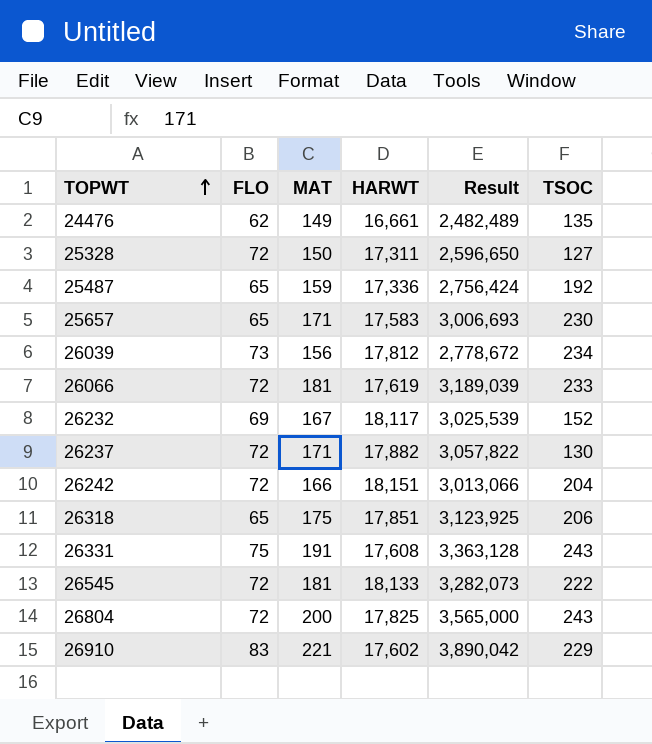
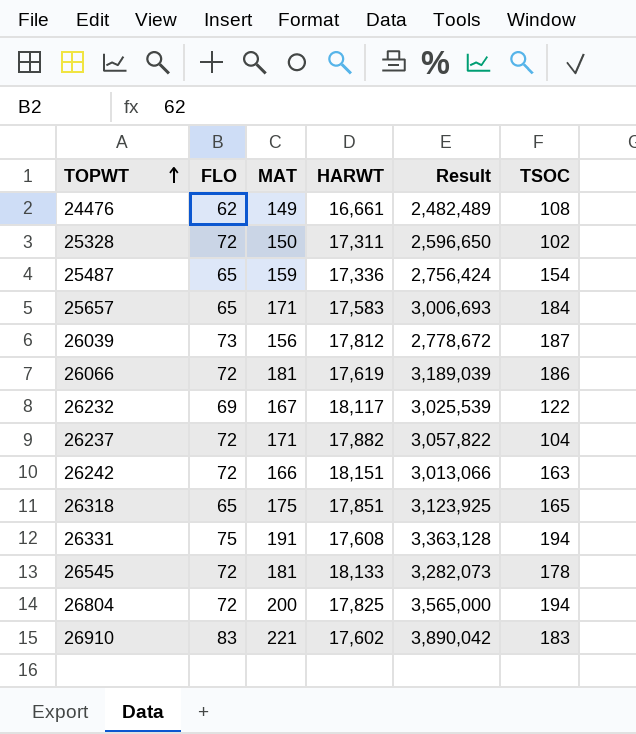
24476 | TSOC: 135 -> 108
25328 | TSOC: 127 -> 102
25487 | TSOC: 192 -> 154
25657 | TSOC: 230 -> 184
26039 | TSOC: 234 -> 187
26066 | TSOC: 233 -> 186
26232 | TSOC: 152 -> 122
26237 | TSOC: 130 -> 104
26242 | TSOC: 204 -> 163
26318 | TSOC: 206 -> 165
26331 | TSOC: 243 -> 194
26545 | TSOC: 222 -> 178
26804 | TSOC: 243 -> 194
26910 | TSOC: 229 -> 183

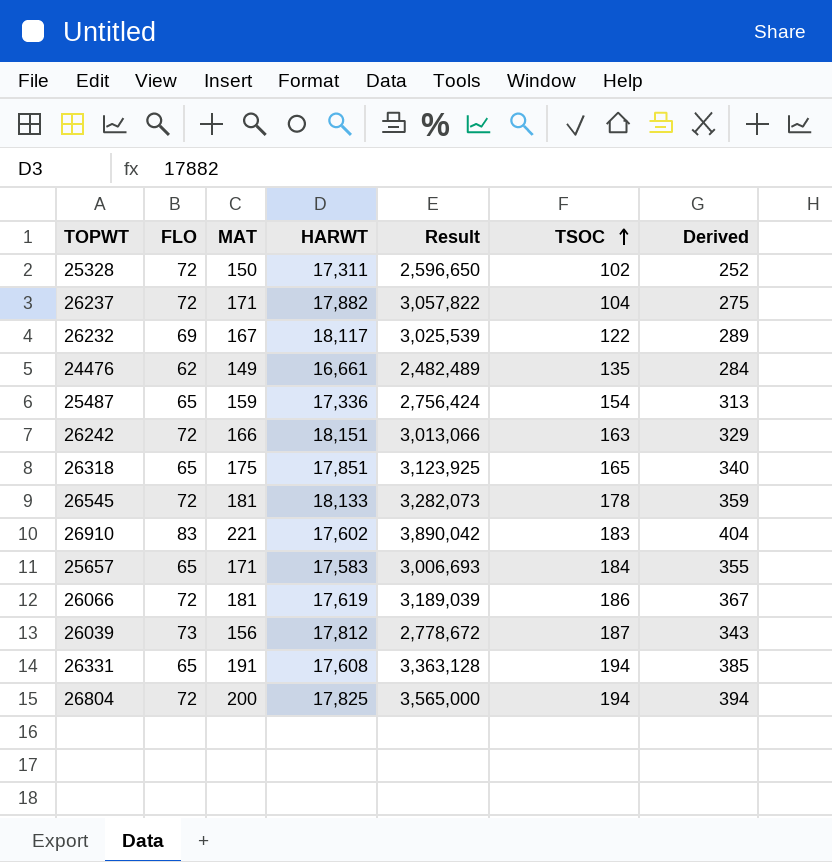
row order: TOPWT ascending -> TSOC ascending
column Derived | formula: none -> [MAT] + [TSOC]
24476 | TSOC: 108 -> 135
26331 | FLO: 75 -> 65

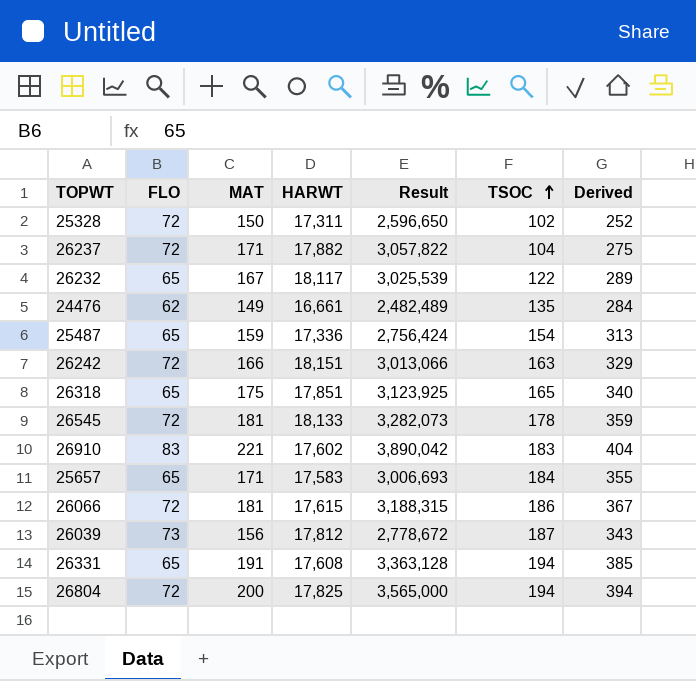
26232 | FLO: 69 -> 65
26066 | HARWT: 17,619 -> 17,615
26066 | Result: 3,189,039 -> 3,188,315

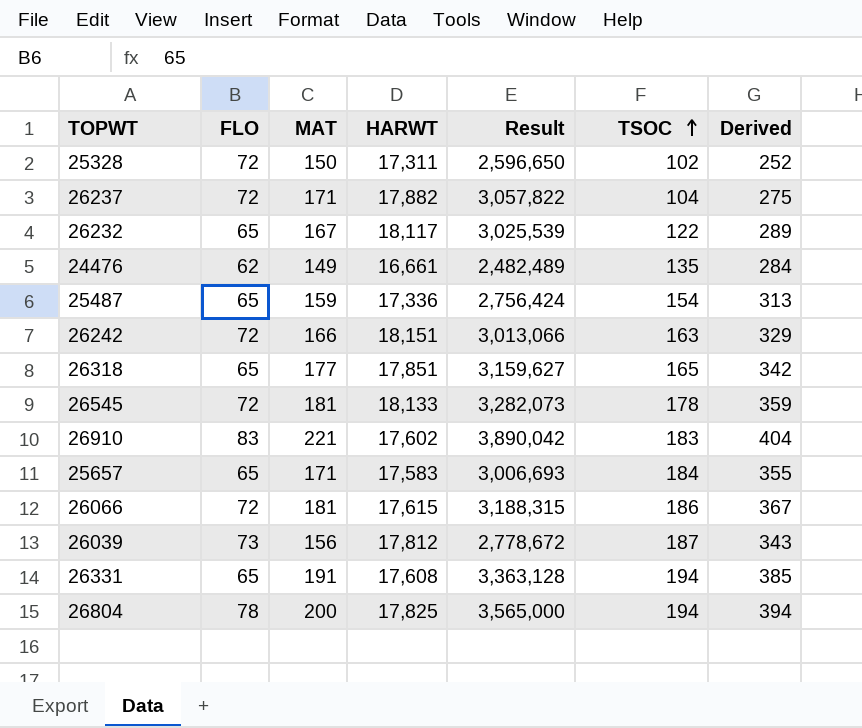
26318 | MAT: 175 -> 177
26318 | Result: 3,123,925 -> 3,159,627
26318 | Derived: 340 -> 342
26804 | FLO: 72 -> 78

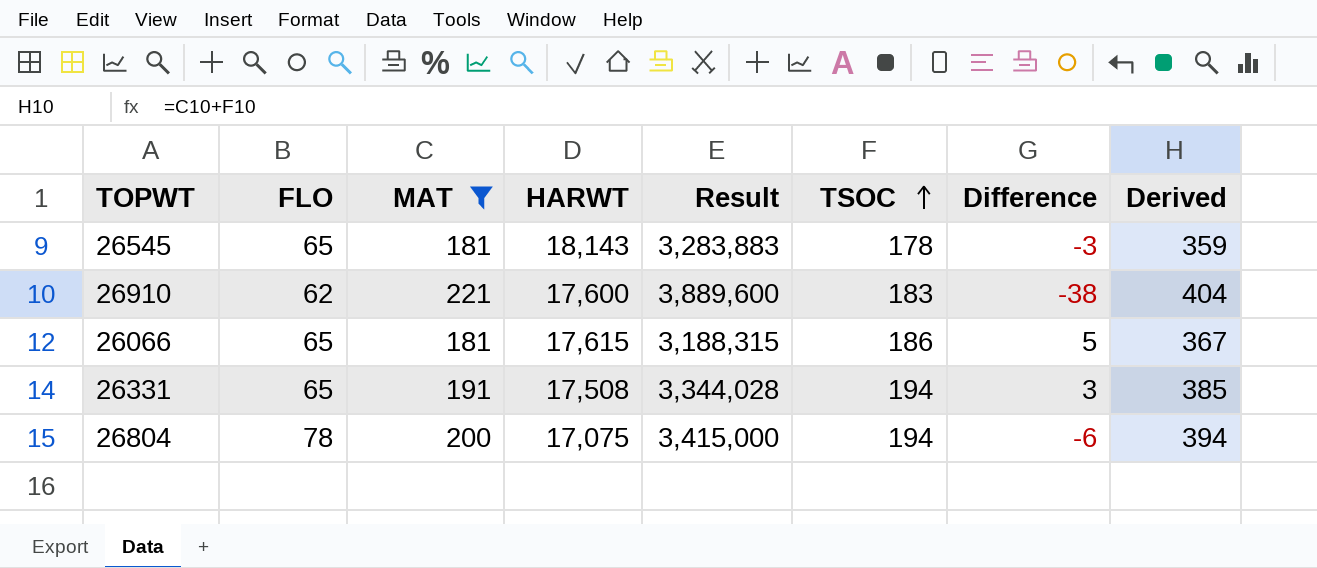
filter: none -> MAT >= 181
column Difference | formula: none -> [TSOC] - [MAT]
26545 | FLO: 72 -> 65
26545 | HARWT: 18,133 -> 18,143
26545 | Result: 3,282,073 -> 3,283,883
26910 | FLO: 83 -> 62
26910 | HARWT: 17,602 -> 17,600
26910 | Result: 3,890,042 -> 3,889,600
26066 | FLO: 72 -> 65
26331 | HARWT: 17,608 -> 17,508
26331 | Result: 3,363,128 -> 3,344,028
26804 | HARWT: 17,825 -> 17,075
26804 | Result: 3,565,000 -> 3,415,000

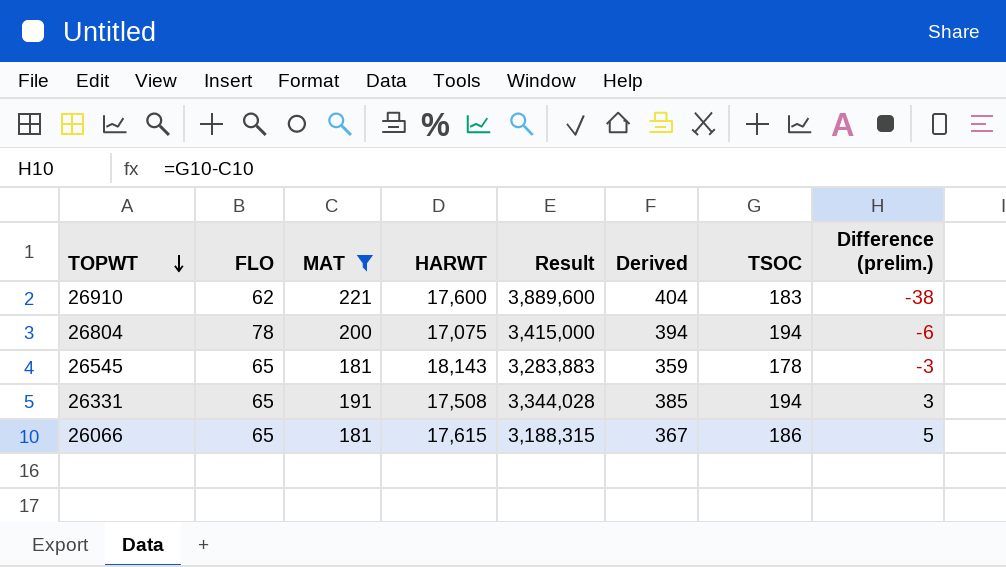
row order: TSOC ascending -> TOPWT descending
column Derived | position: 8 -> 6
column name: Difference -> Difference (prelim.)

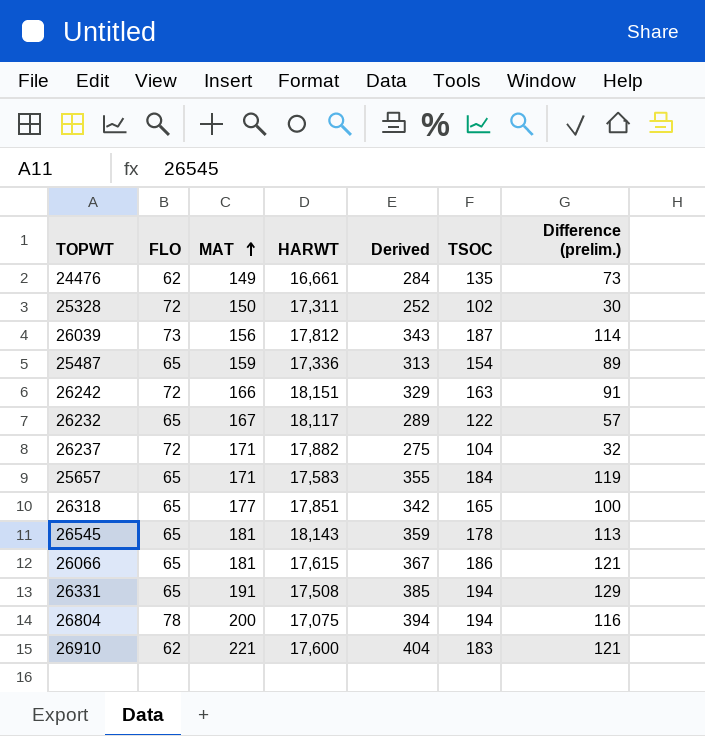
filter: MAT >= 181 -> none
row order: TOPWT descending -> MAT ascending
column Result | formula: [MAT] * [HARWT] -> none
column Difference (prelim.) | formula: [TSOC] - [MAT] -> [TSOC] - [FLO]

